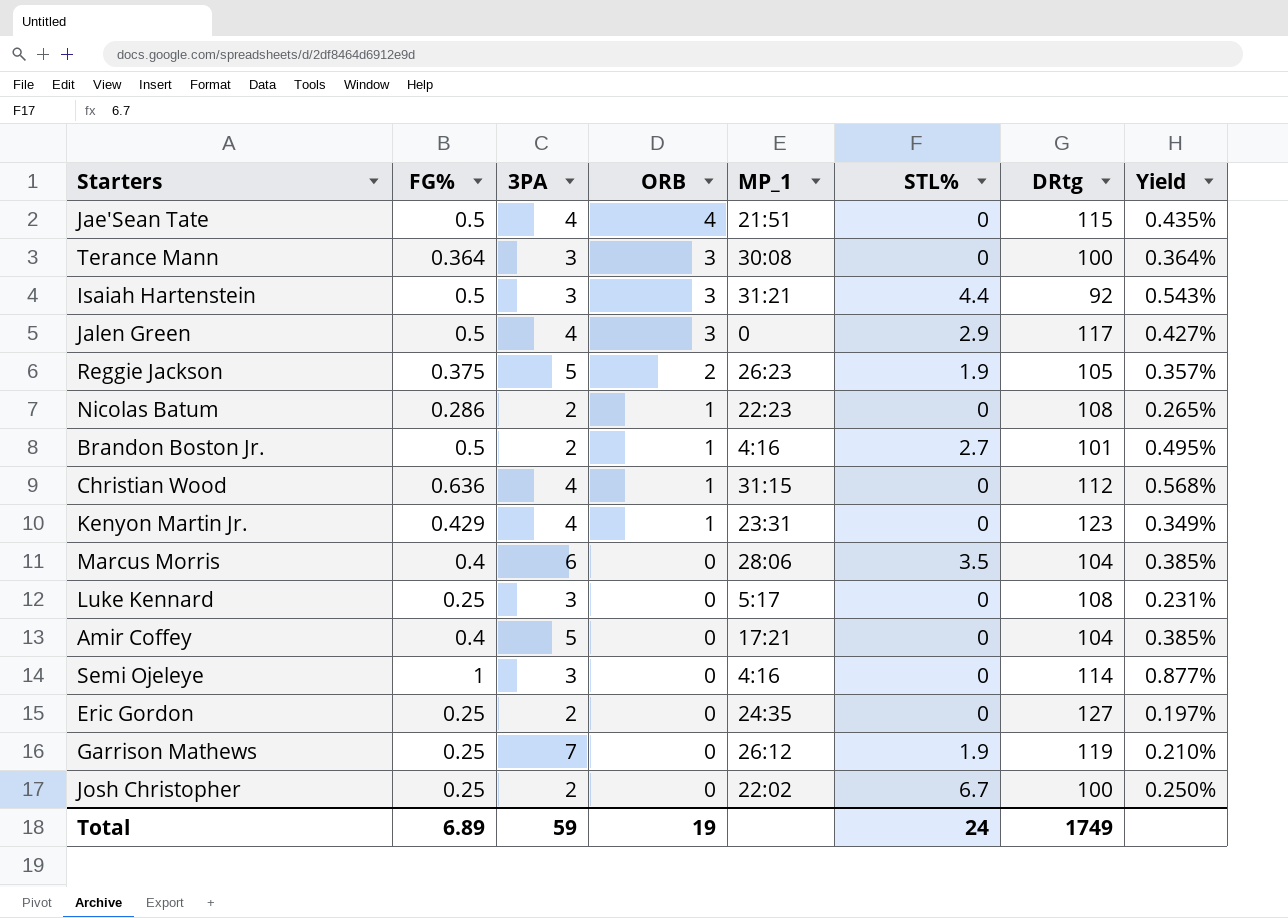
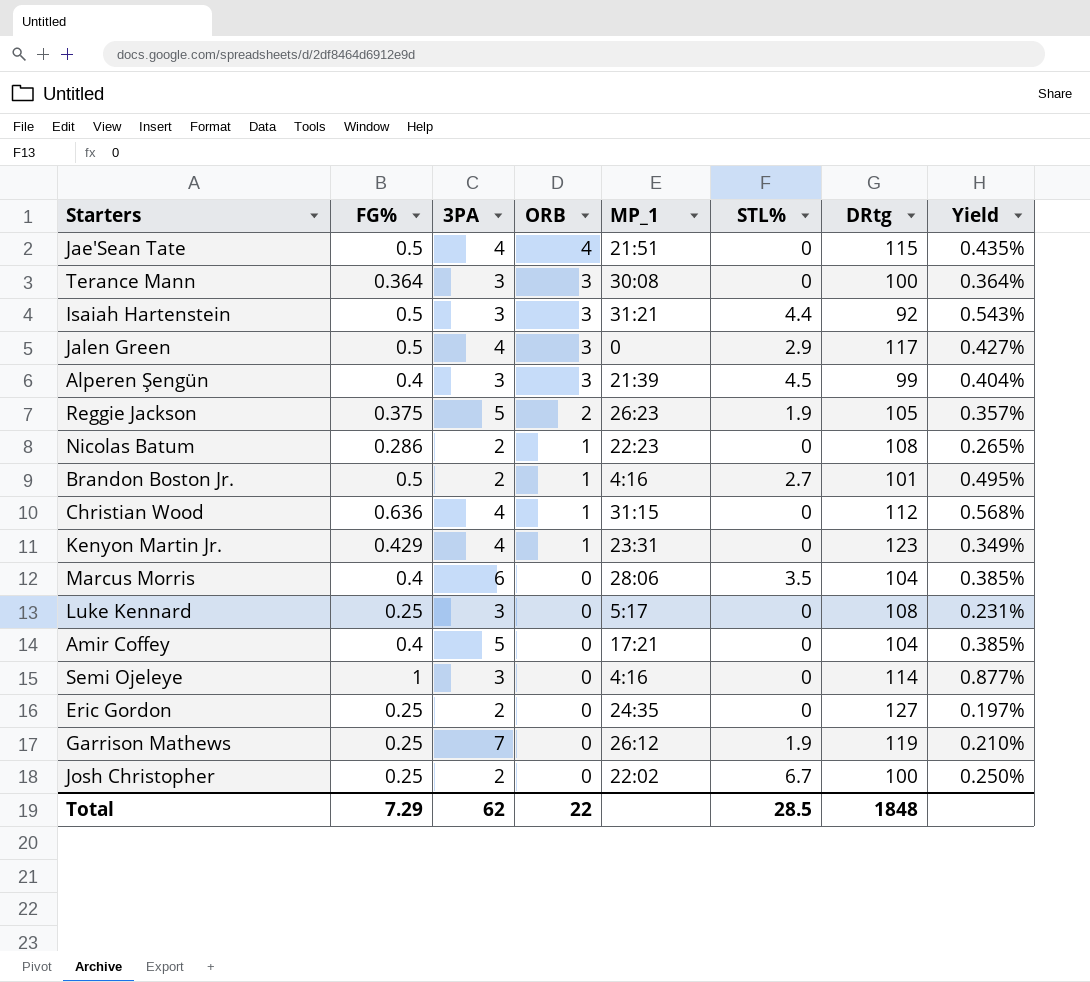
row Alperen Şengün: none -> 0.4 | 3 | 3 | 21:39 | 4.5 | 99 | 0.404%
Total | FG%: 6.89 -> 7.29
Total | 3PA: 59 -> 62
Total | ORB: 19 -> 22
Total | STL%: 24 -> 28.5
Total | DRtg: 1749 -> 1848

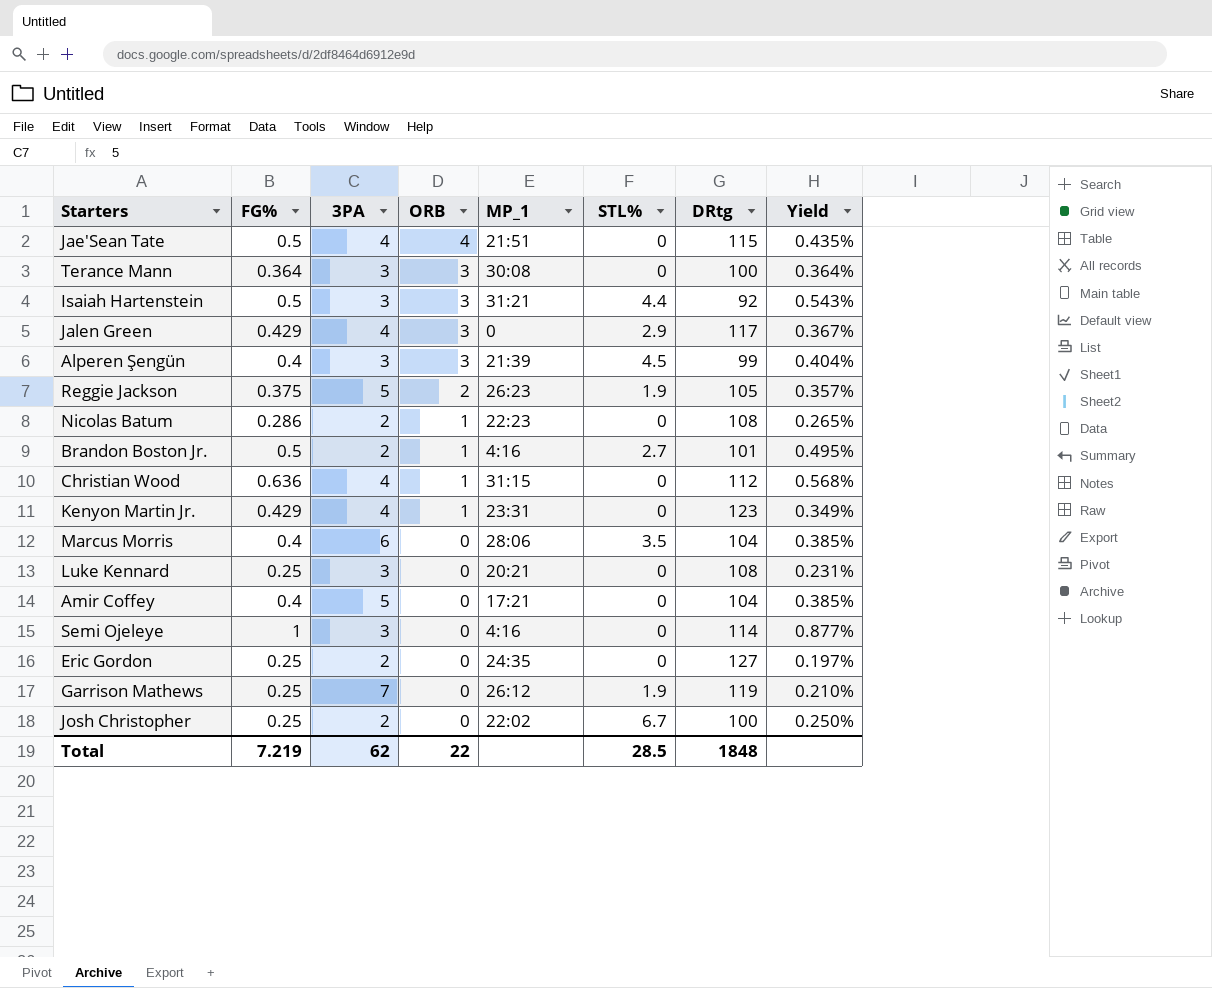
Jalen Green | FG%: 0.5 -> 0.429
Jalen Green | Yield: 0.427% -> 0.367%
Luke Kennard | MP_1: 5:17 -> 20:21
Total | FG%: 7.29 -> 7.219

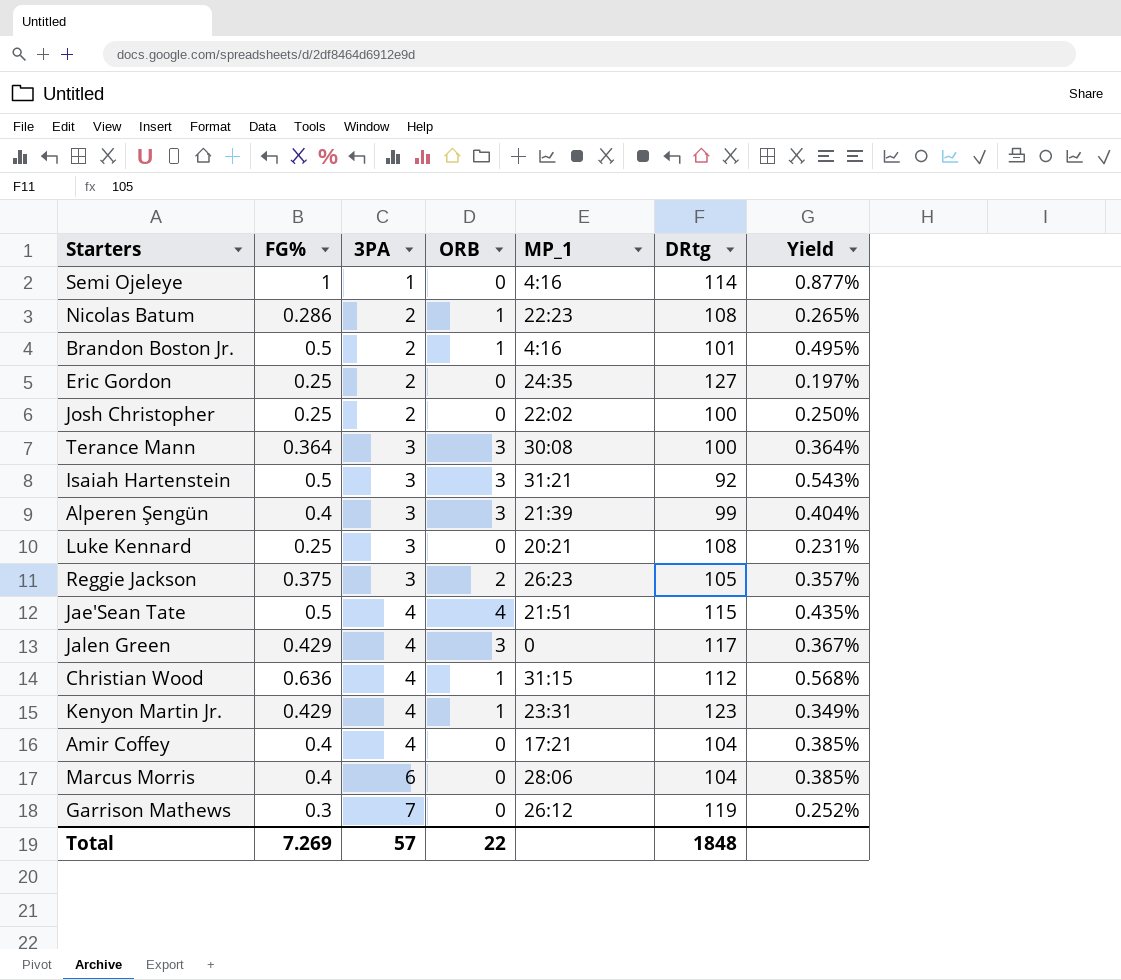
row order: ORB descending -> 3PA ascending
column STL% | position: 6 -> none
Semi Ojeleye | 3PA: 3 -> 1
Reggie Jackson | 3PA: 5 -> 3
Amir Coffey | 3PA: 5 -> 4
Garrison Mathews | FG%: 0.25 -> 0.3
Garrison Mathews | Yield: 0.210% -> 0.252%
Total | FG%: 7.219 -> 7.269
Total | 3PA: 62 -> 57

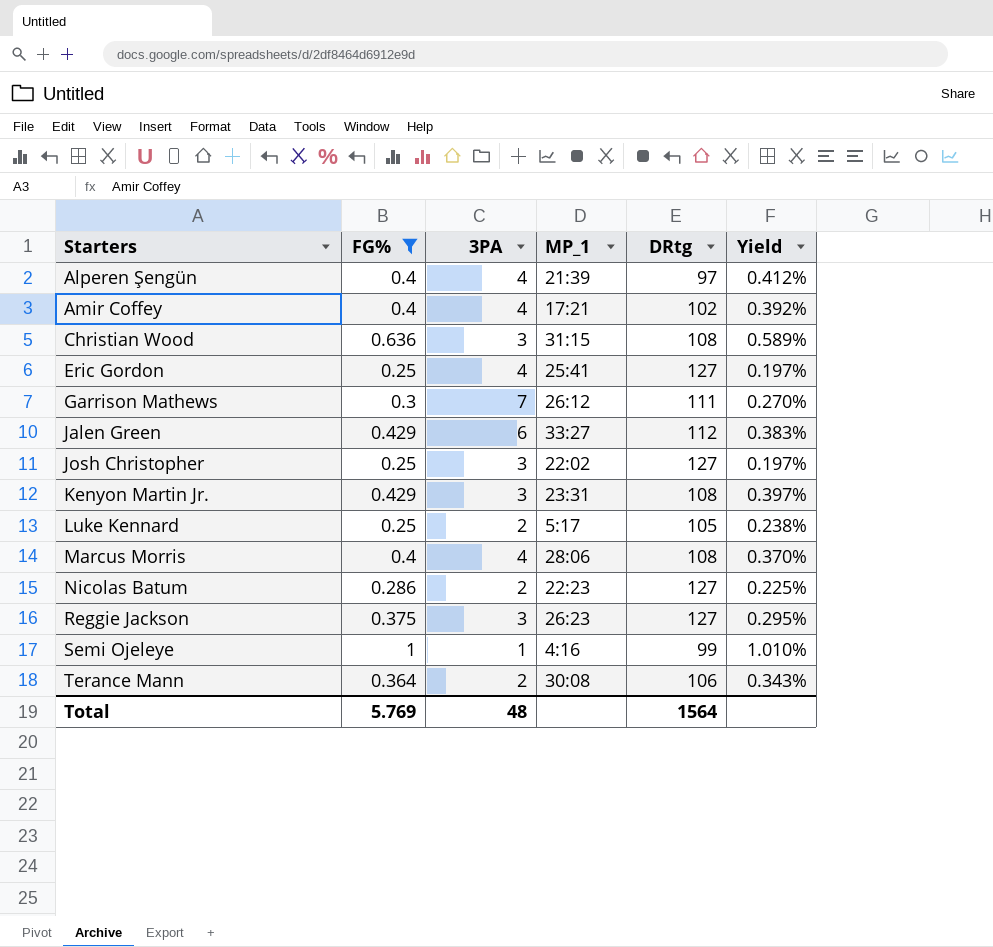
filter: none -> FG% != 0.5
row order: 3PA ascending -> Starters ascending
column ORB | position: 4 -> none
Alperen Şengün | 3PA: 3 -> 4
Alperen Şengün | DRtg: 99 -> 97
Alperen Şengün | Yield: 0.404% -> 0.412%
Amir Coffey | DRtg: 104 -> 102
Amir Coffey | Yield: 0.385% -> 0.392%
Christian Wood | 3PA: 4 -> 3
Christian Wood | DRtg: 112 -> 108
Christian Wood | Yield: 0.568% -> 0.589%
Eric Gordon | 3PA: 2 -> 4
Eric Gordon | MP_1: 24:35 -> 25:41
Garrison Mathews | DRtg: 119 -> 111
Garrison Mathews | Yield: 0.252% -> 0.270%
Jalen Green | 3PA: 4 -> 6
Jalen Green | MP_1: 0 -> 33:27
Jalen Green | DRtg: 117 -> 112
Jalen Green | Yield: 0.367% -> 0.383%
Josh Christopher | 3PA: 2 -> 3
Josh Christopher | DRtg: 100 -> 127
Josh Christopher | Yield: 0.250% -> 0.197%
Kenyon Martin Jr. | 3PA: 4 -> 3
Kenyon Martin Jr. | DRtg: 123 -> 108
Kenyon Martin Jr. | Yield: 0.349% -> 0.397%
Luke Kennard | 3PA: 3 -> 2
Luke Kennard | MP_1: 20:21 -> 5:17
Luke Kennard | DRtg: 108 -> 105
Luke Kennard | Yield: 0.231% -> 0.238%
Marcus Morris | 3PA: 6 -> 4
Marcus Morris | DRtg: 104 -> 108
Marcus Morris | Yield: 0.385% -> 0.370%
Nicolas Batum | DRtg: 108 -> 127
Nicolas Batum | Yield: 0.265% -> 0.225%
Reggie Jackson | DRtg: 105 -> 127
Reggie Jackson | Yield: 0.357% -> 0.295%
Semi Ojeleye | DRtg: 114 -> 99
Semi Ojeleye | Yield: 0.877% -> 1.010%
Terance Mann | 3PA: 3 -> 2
Terance Mann | DRtg: 100 -> 106
Terance Mann | Yield: 0.364% -> 0.343%
Total | FG%: 7.269 -> 5.769
Total | 3PA: 57 -> 48
Total | DRtg: 1848 -> 1564

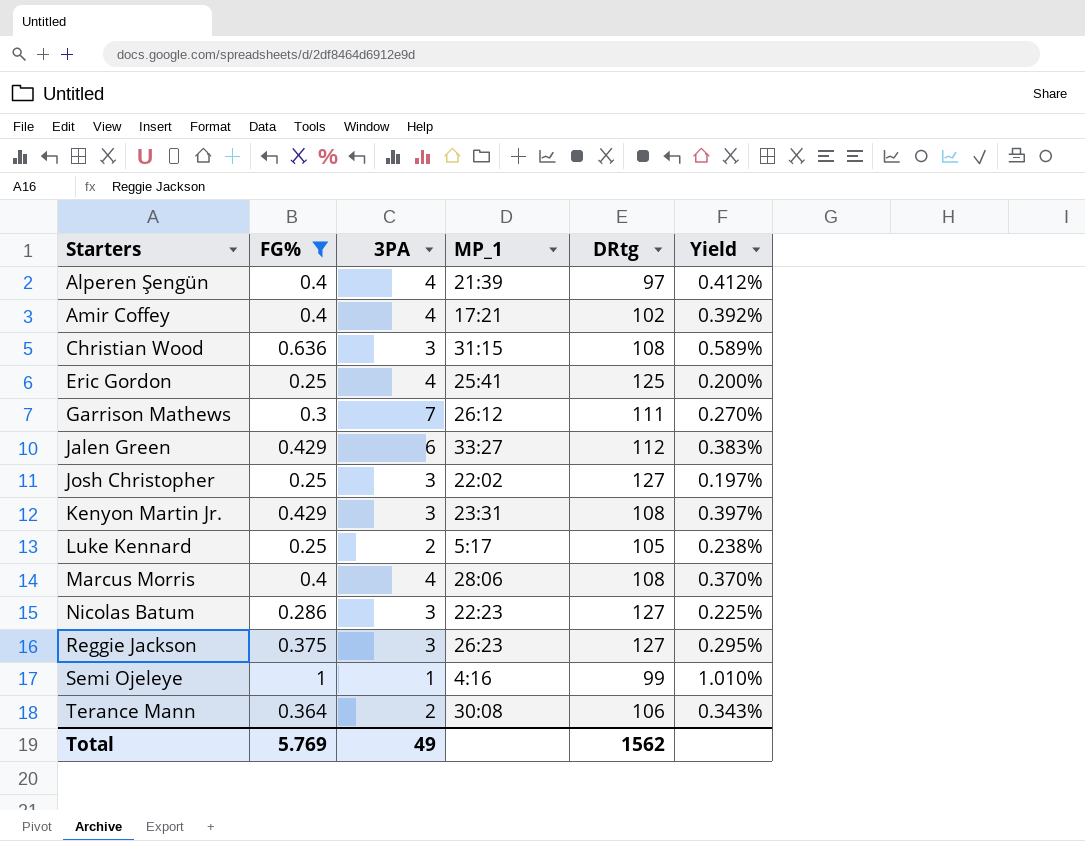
Eric Gordon | DRtg: 127 -> 125
Eric Gordon | Yield: 0.197% -> 0.200%
Nicolas Batum | 3PA: 2 -> 3
Total | 3PA: 48 -> 49
Total | DRtg: 1564 -> 1562

